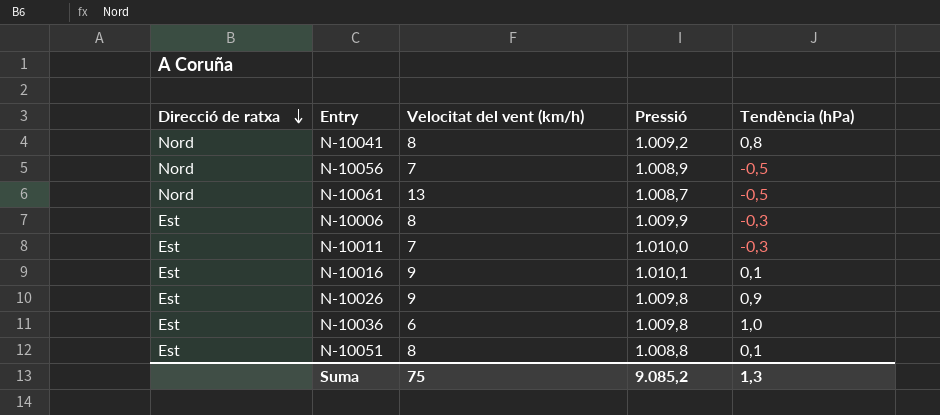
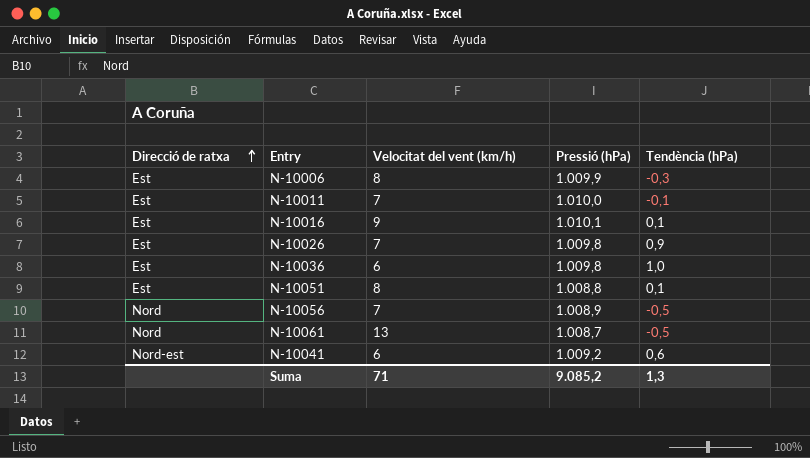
row order: Direcció de ratxa descending -> Direcció de ratxa ascending
column name: Pressió -> Pressió (hPa)
N-10011 | Tendència (hPa): -0,3 -> -0,1
N-10026 | Velocitat del vent (km/h): 9 -> 7
N-10041 | Direcció de ratxa: Nord -> Nord-est
N-10041 | Velocitat del vent (km/h): 8 -> 6
N-10041 | Tendència (hPa): 0,8 -> 0,6
Suma | Velocitat del vent (km/h): 75 -> 71

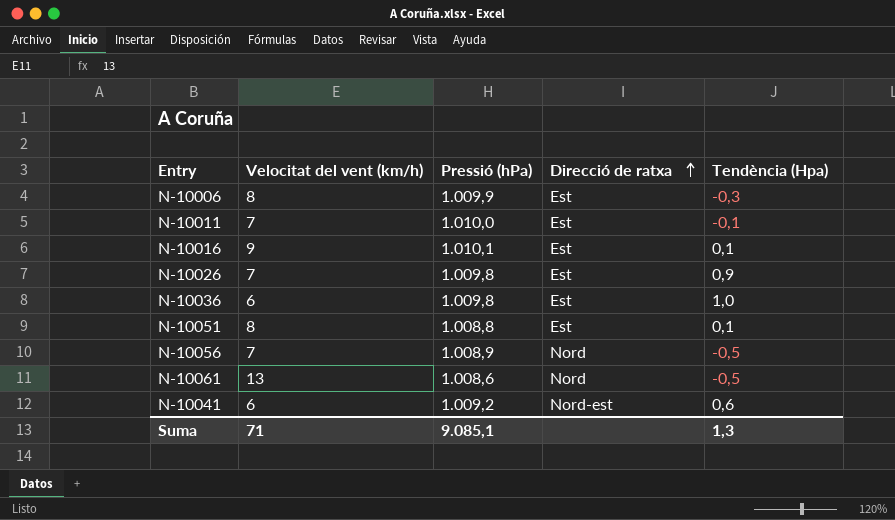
column Direcció de ratxa | position: 1 -> 4
column name: Tendència (hPa) -> Tendència (Hpa)
N-10061 | Pressió (hPa): 1.008,7 -> 1.008,6
Suma | Pressió (hPa): 9.085,2 -> 9.085,1

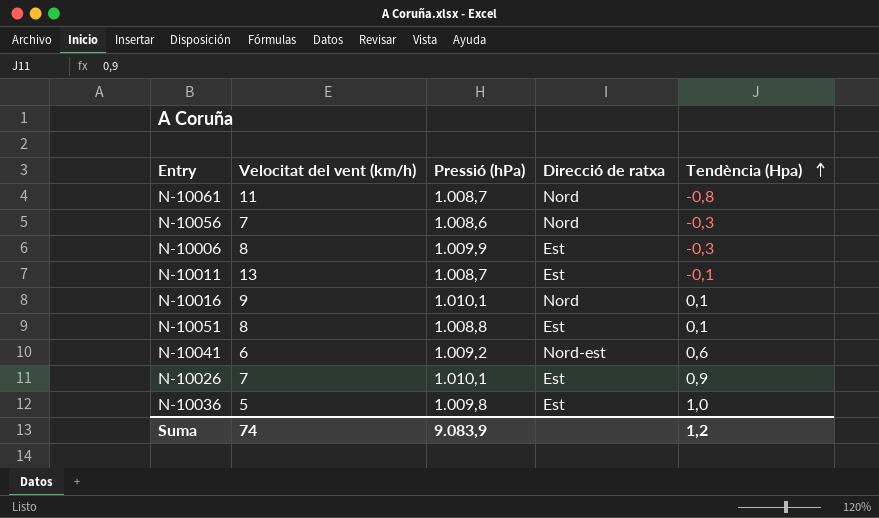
row order: Direcció de ratxa ascending -> Tendència (Hpa) ascending
N-10061 | Velocitat del vent (km/h): 13 -> 11
N-10061 | Pressió (hPa): 1.008,6 -> 1.008,7
N-10061 | Tendència (Hpa): -0,5 -> -0,8
N-10056 | Pressió (hPa): 1.008,9 -> 1.008,6
N-10056 | Tendència (Hpa): -0,5 -> -0,3
N-10011 | Velocitat del vent (km/h): 7 -> 13
N-10011 | Pressió (hPa): 1.010,0 -> 1.008,7
N-10016 | Direcció de ratxa: Est -> Nord
N-10026 | Pressió (hPa): 1.009,8 -> 1.010,1
N-10036 | Velocitat del vent (km/h): 6 -> 5
Suma | Velocitat del vent (km/h): 71 -> 74
Suma | Pressió (hPa): 9.085,1 -> 9.083,9
Suma | Tendència (Hpa): 1,3 -> 1,2

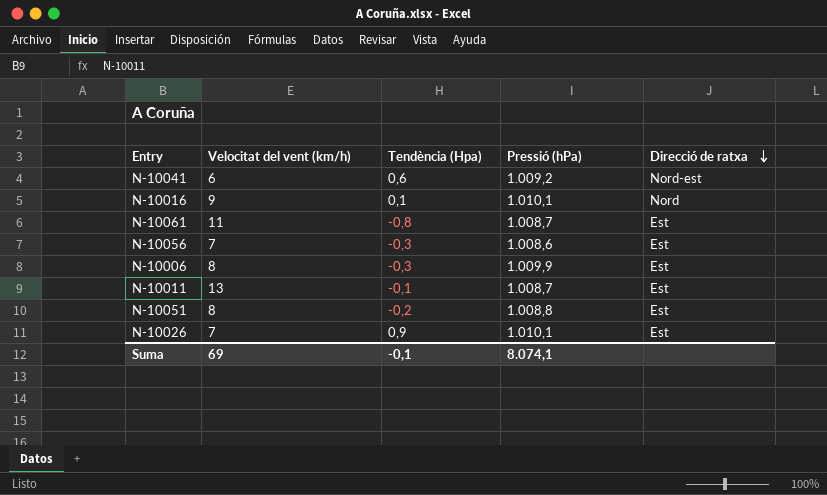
row order: Tendència (Hpa) ascending -> Direcció de ratxa descending
column Tendència (Hpa) | position: 5 -> 3
row N-10036: 5 | 1.009,8 | Est | 1,0 -> none
N-10061 | Direcció de ratxa: Nord -> Est
N-10056 | Direcció de ratxa: Nord -> Est
N-10051 | Tendència (Hpa): 0,1 -> -0,2
Suma | Velocitat del vent (km/h): 74 -> 69
Suma | Tendència (Hpa): 1,2 -> -0,1
Suma | Pressió (hPa): 9.083,9 -> 8.074,1

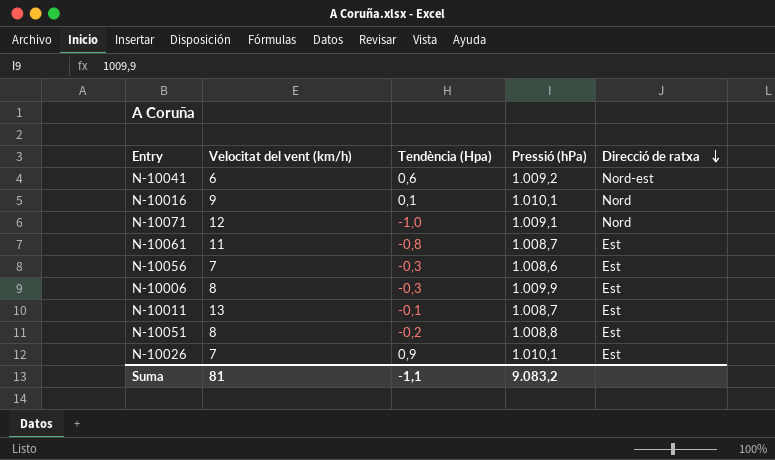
row N-10071: none -> 12 | -1,0 | 1.009,1 | Nord
Suma | Velocitat del vent (km/h): 69 -> 81
Suma | Tendència (Hpa): -0,1 -> -1,1
Suma | Pressió (hPa): 8.074,1 -> 9.083,2

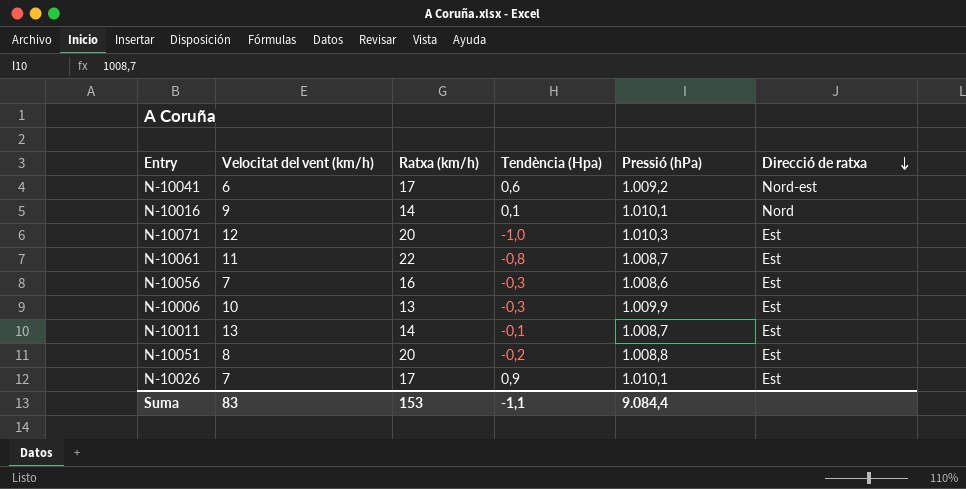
column Ratxa (km/h) | position: none -> 3
N-10071 | Pressió (hPa): 1.009,1 -> 1.010,3
N-10071 | Direcció de ratxa: Nord -> Est
N-10006 | Velocitat del vent (km/h): 8 -> 10
Suma | Velocitat del vent (km/h): 81 -> 83
Suma | Pressió (hPa): 9.083,2 -> 9.084,4

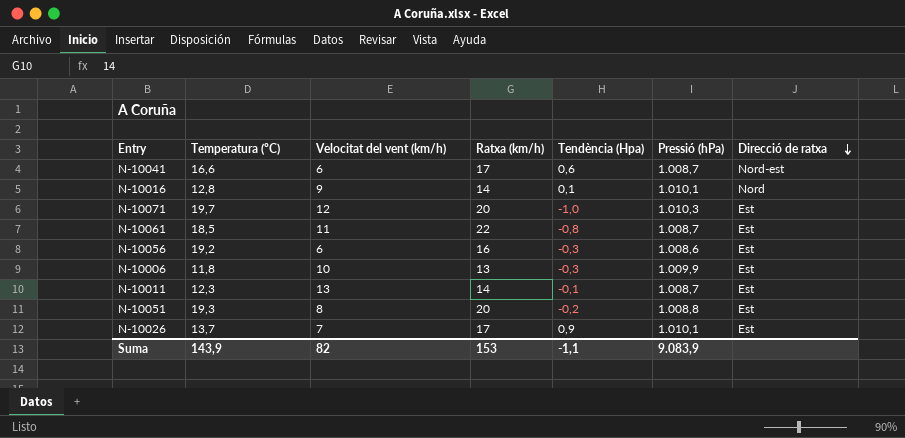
column Temperatura (ºC) | position: none -> 2
N-10041 | Pressió (hPa): 1.009,2 -> 1.008,7
N-10056 | Velocitat del vent (km/h): 7 -> 6
Suma | Velocitat del vent (km/h): 83 -> 82
Suma | Pressió (hPa): 9.084,4 -> 9.083,9

